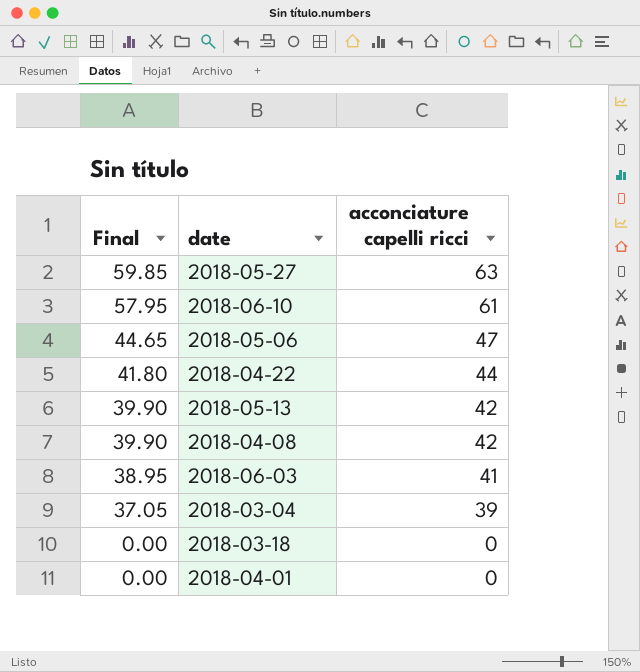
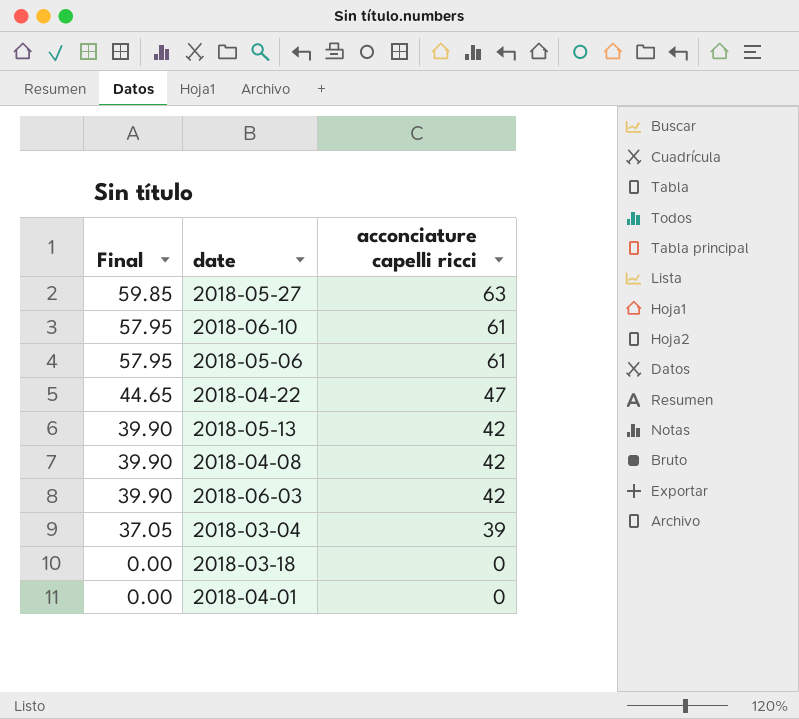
2018-05-06 | Final: 44.65 -> 57.95
2018-05-06 | acconciature capelli ricci: 47 -> 61
2018-04-22 | Final: 41.80 -> 44.65
2018-04-22 | acconciature capelli ricci: 44 -> 47
2018-06-03 | Final: 38.95 -> 39.90
2018-06-03 | acconciature capelli ricci: 41 -> 42

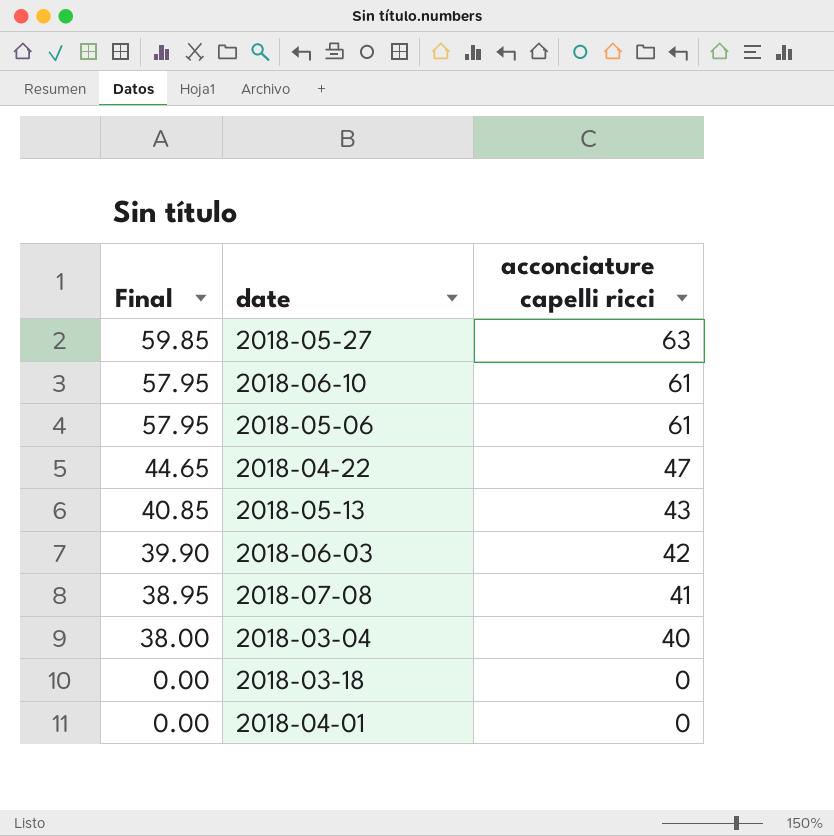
row 2018-04-08: 39.90 | 42 -> none
2018-05-13 | Final: 39.90 -> 40.85
2018-05-13 | acconciature capelli ricci: 42 -> 43
row 2018-07-08: none -> 38.95 | 41
2018-03-04 | Final: 37.05 -> 38.00
2018-03-04 | acconciature capelli ricci: 39 -> 40

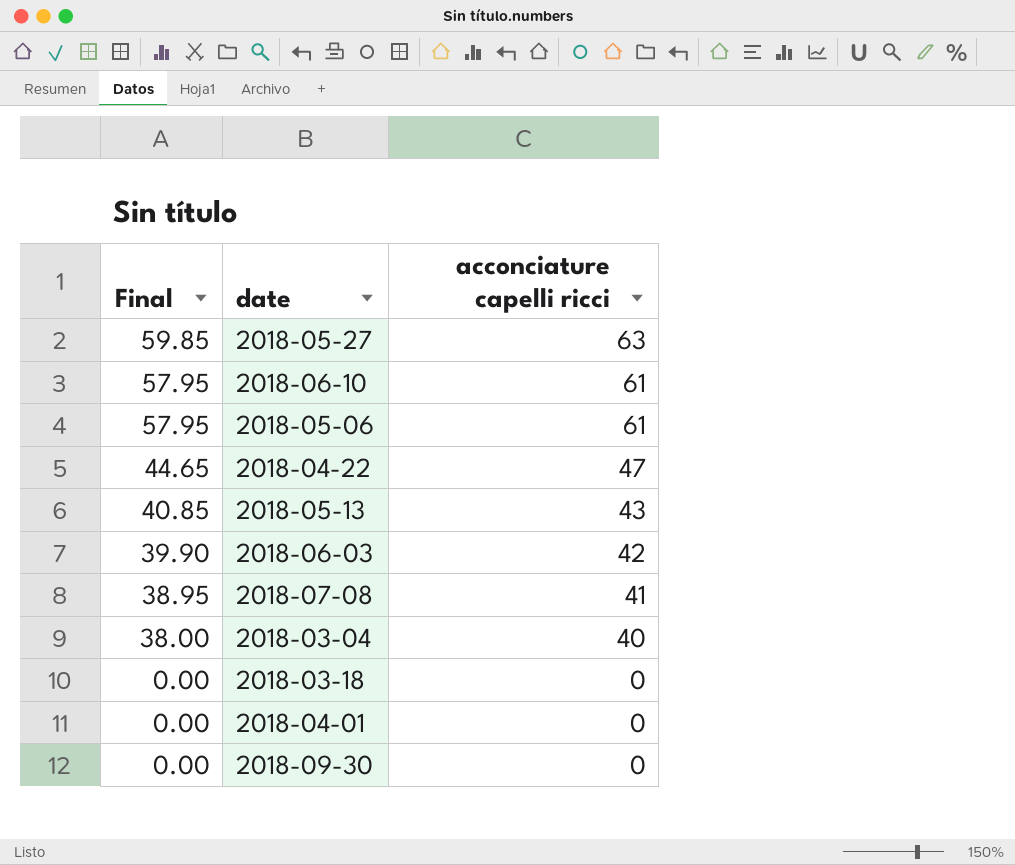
row 2018-09-30: none -> 0.00 | 0

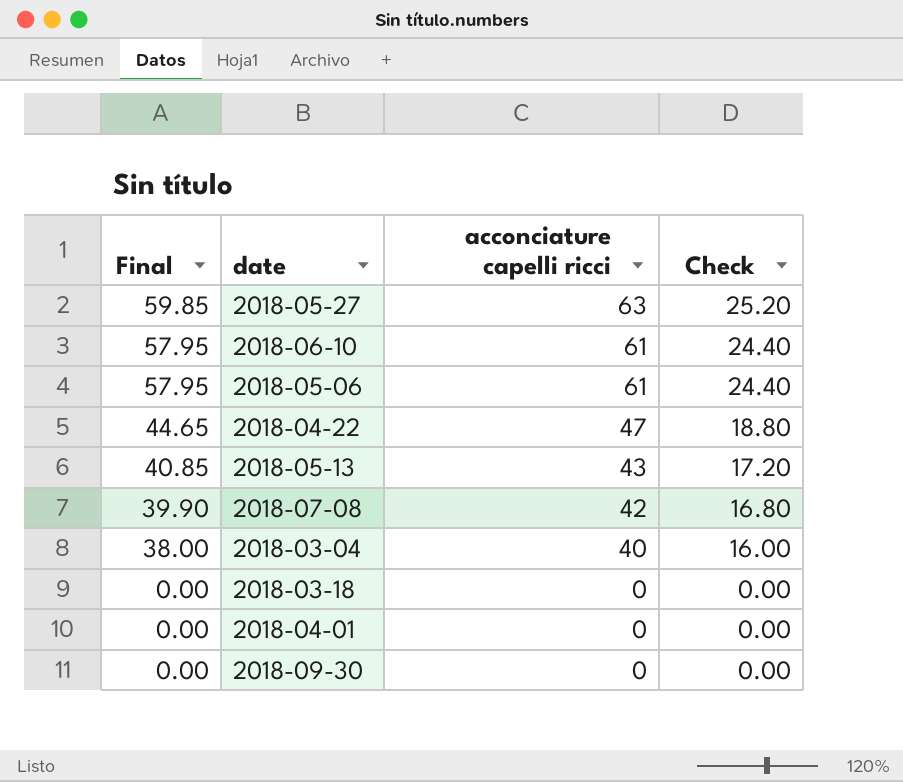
column Check | formula: none -> [acconciature capelli ricci] * 0.4
row 2018-06-03: 39.90 | 42 -> none
2018-07-08 | Final: 38.95 -> 39.90
2018-07-08 | acconciature capelli ricci: 41 -> 42

